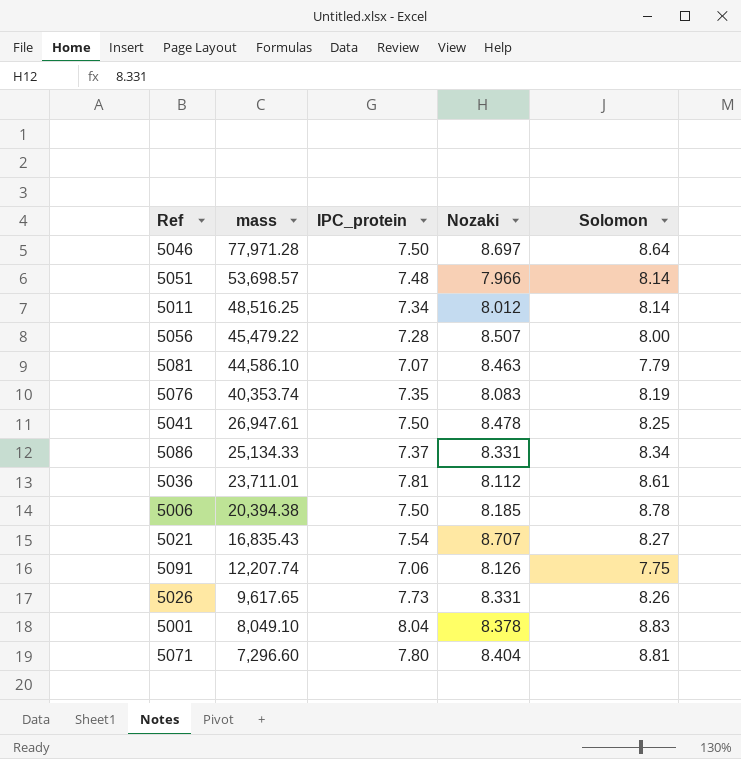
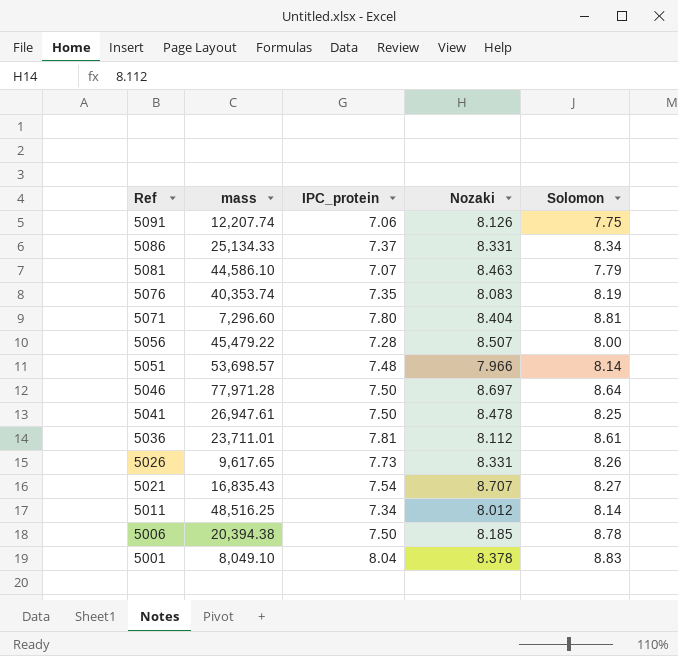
row order: mass descending -> Ref descending

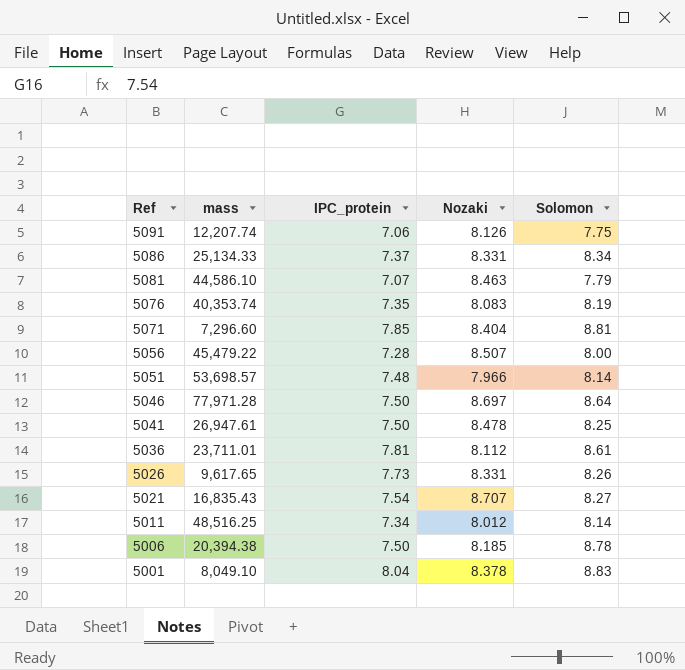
5071 | IPC_protein: 7.80 -> 7.85

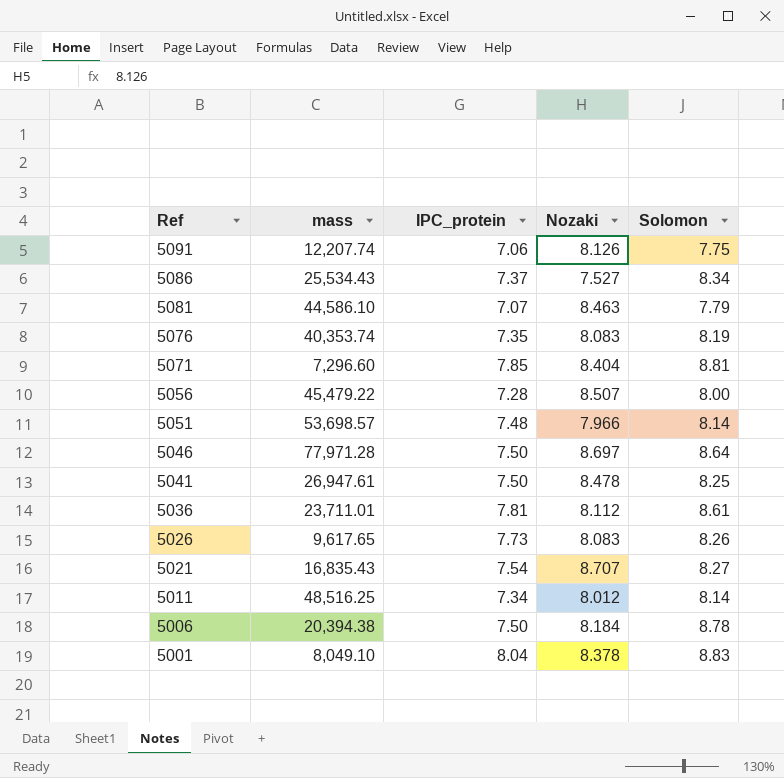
5086 | mass: 25,134.33 -> 25,534.43
5086 | Nozaki: 8.331 -> 7.527
5026 | Nozaki: 8.331 -> 8.083
5006 | Nozaki: 8.185 -> 8.184

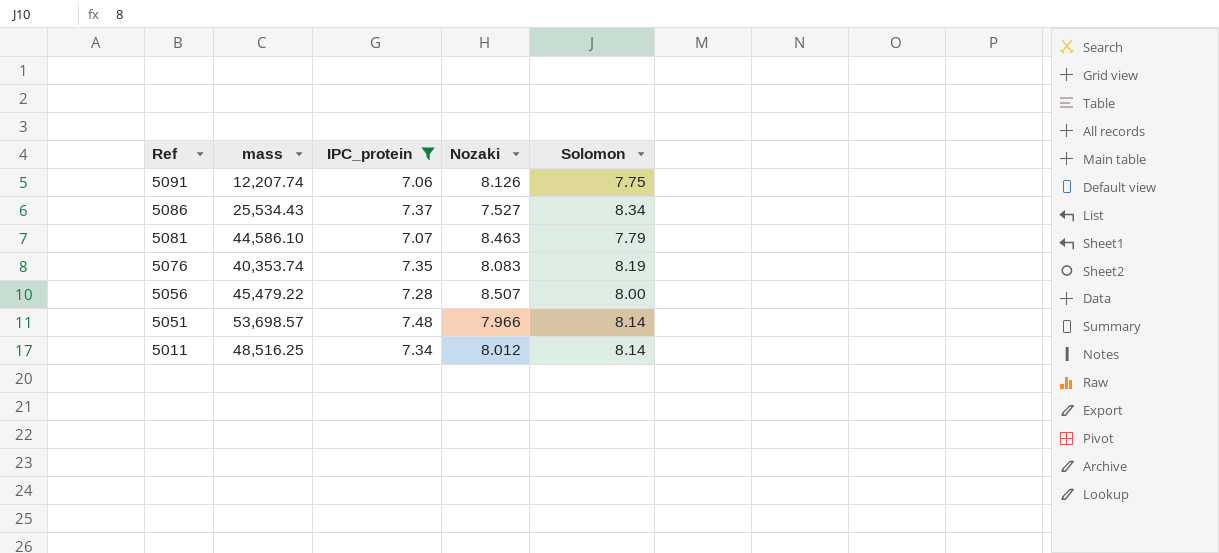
filter: none -> IPC_protein <= 7.48

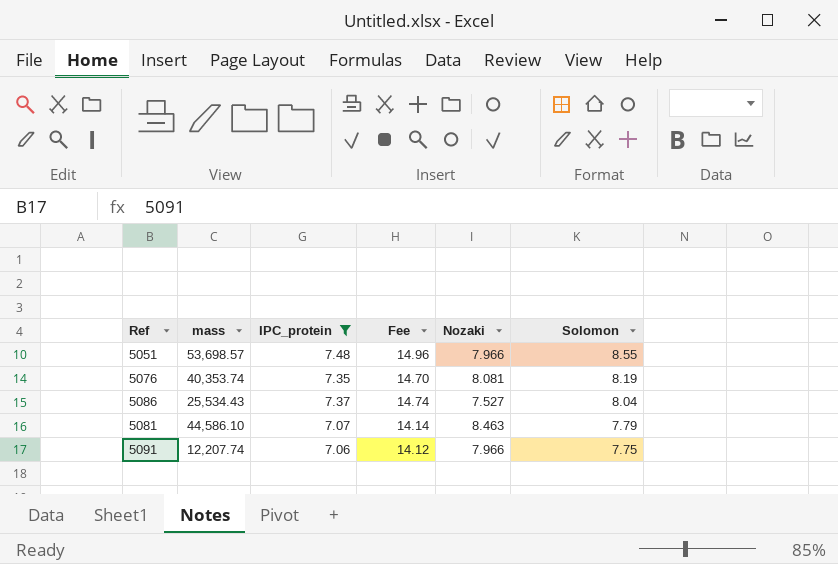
row order: Ref descending -> Solomon descending
column Fee | formula: none -> [IPC_protein] * 2
row 5056: 45,479.22 | 7.28 | 8.507 | 8.00 -> none
row 5011: 48,516.25 | 7.34 | 8.012 | 8.14 -> none
5051 | Solomon: 8.14 -> 8.55
5076 | Nozaki: 8.083 -> 8.081
5086 | Solomon: 8.34 -> 8.04
5091 | Nozaki: 8.126 -> 7.966

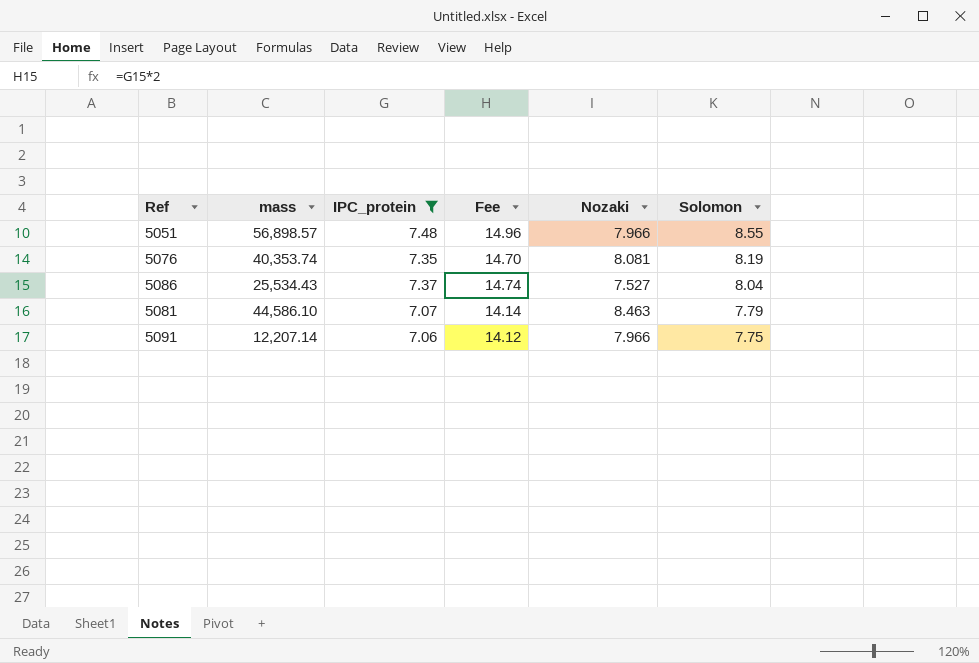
5051 | mass: 53,698.57 -> 56,898.57
5091 | mass: 12,207.74 -> 12,207.14

